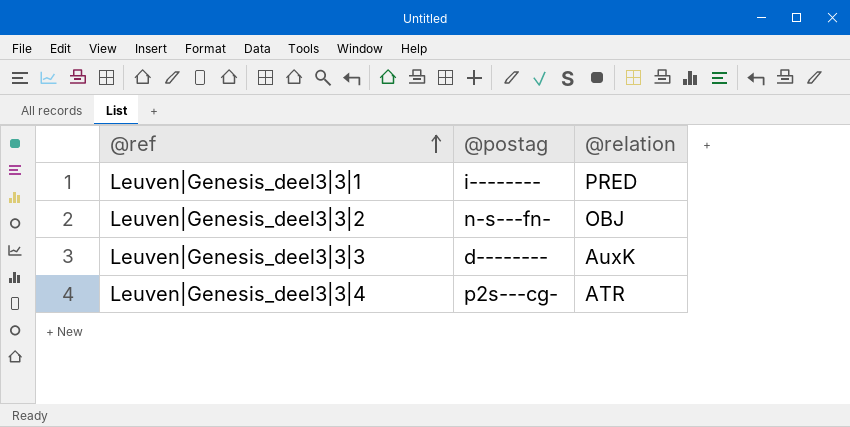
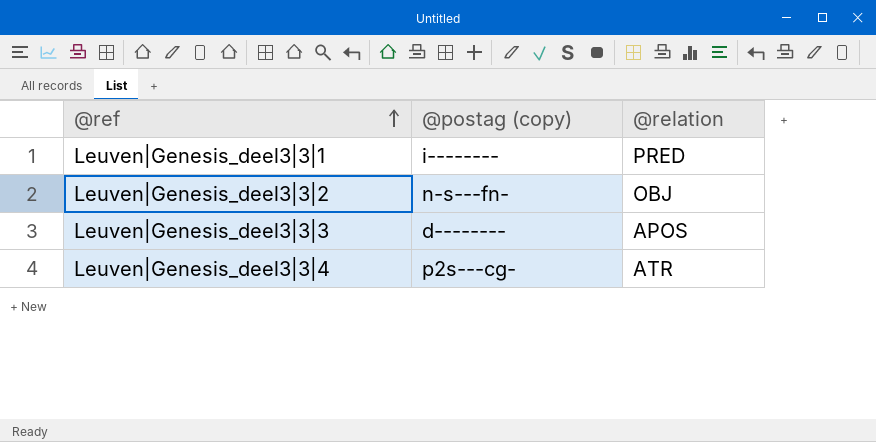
column name: @postag -> @postag (copy)
Leuven|Genesis_deel3|3|3 | @relation: AuxK -> APOS

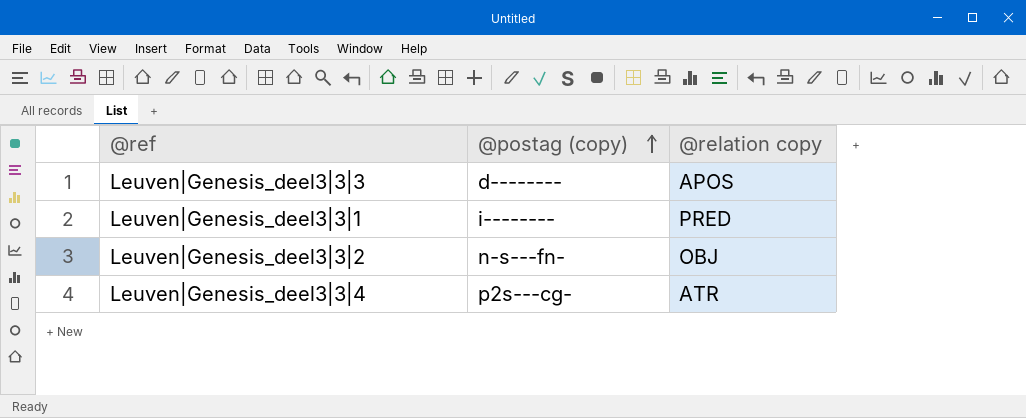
row order: @ref ascending -> @postag (copy) ascending
column name: @relation -> @relation copy

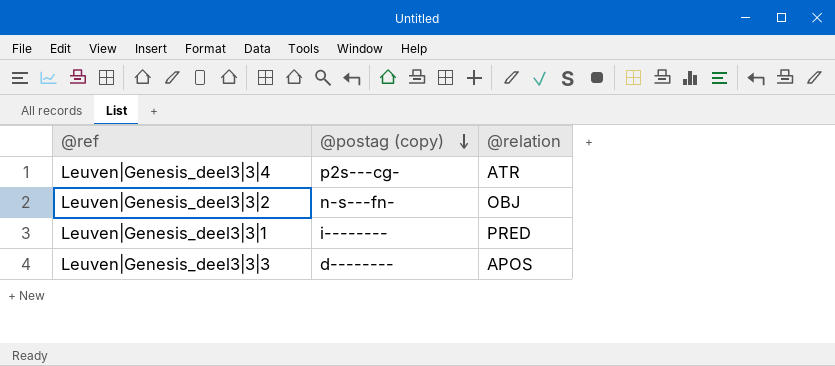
row order: @postag (copy) ascending -> @postag (copy) descending
column name: @relation copy -> @relation

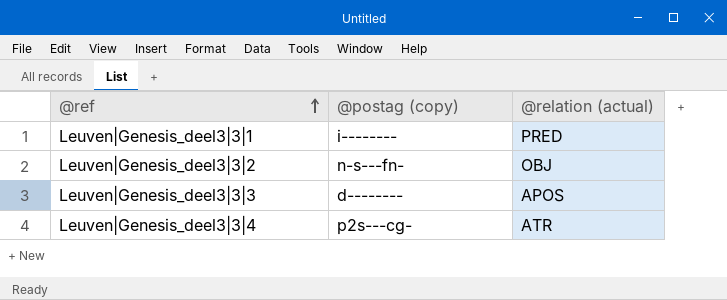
row order: @postag (copy) descending -> @ref ascending
column name: @relation -> @relation (actual)

